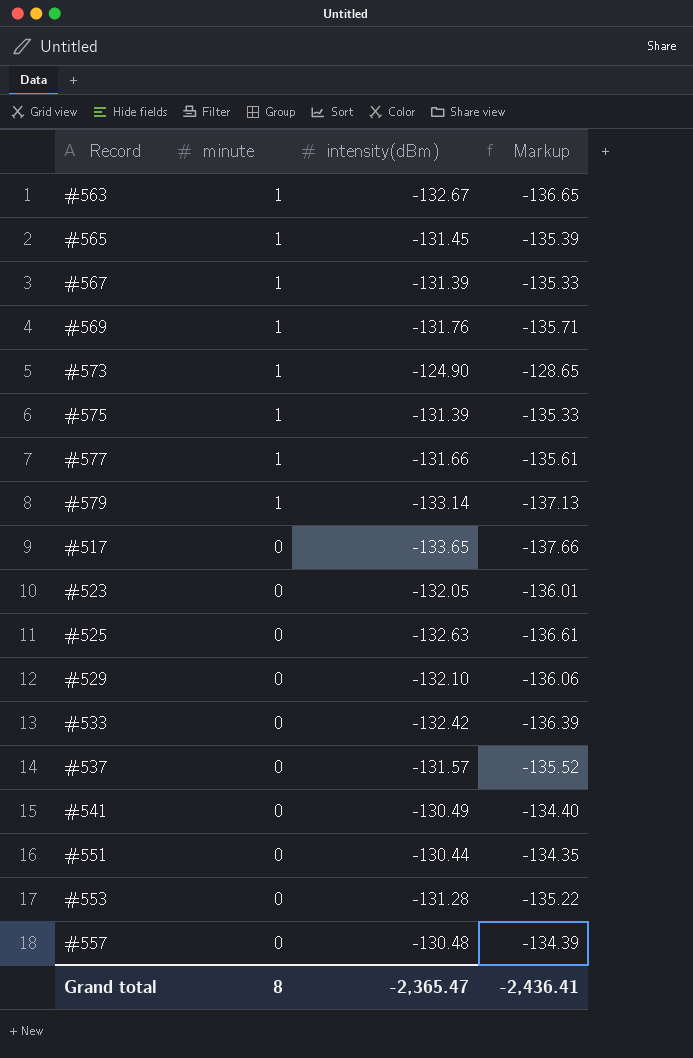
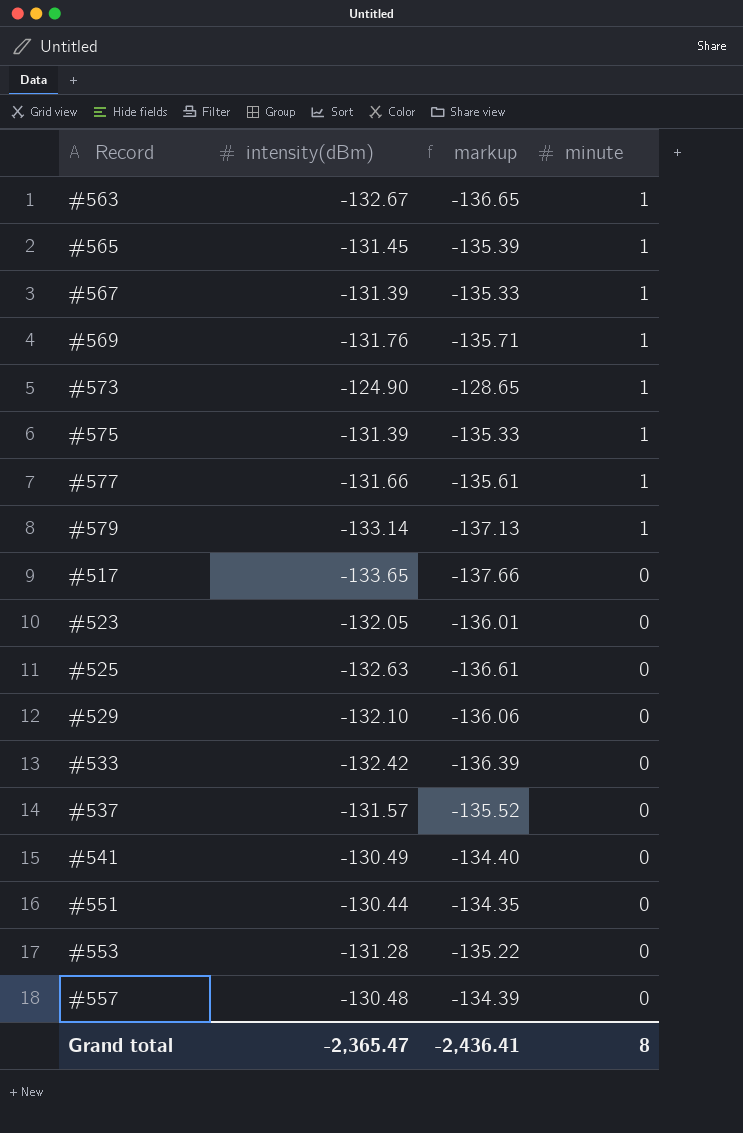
column name: Markup -> markup
column minute | position: 2 -> 4

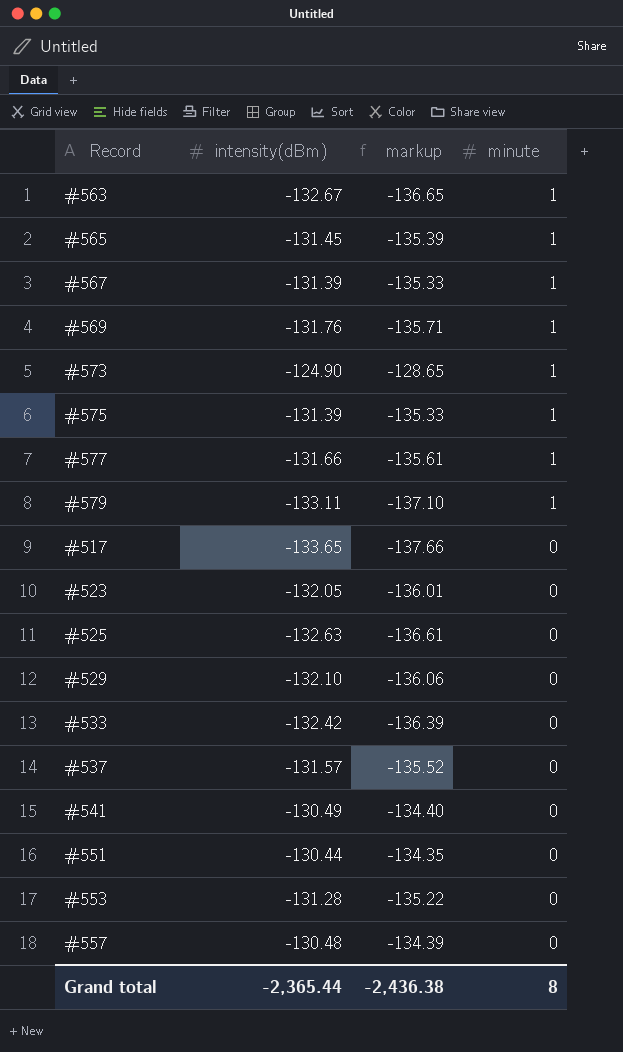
#579 | intensity(dBm): -133.14 -> -133.11
#579 | markup: -137.13 -> -137.10
Grand total | intensity(dBm): -2,365.47 -> -2,365.44
Grand total | markup: -2,436.41 -> -2,436.38

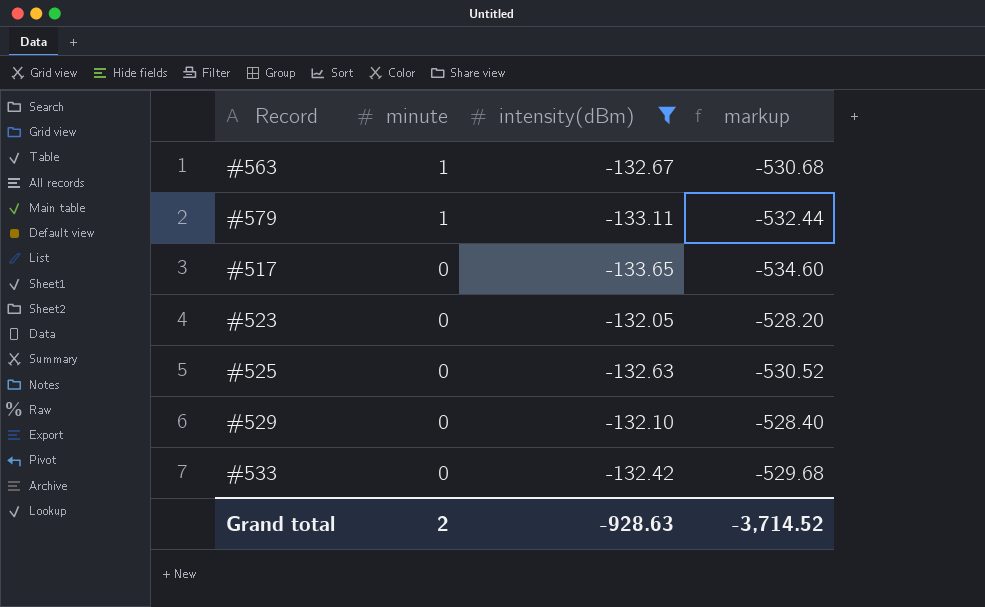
filter: none -> intensity(dBm) <= -132.05
column minute | position: 4 -> 2
column markup | formula: [intensity(dBm)] * 1.03 -> [intensity(dBm)] * 4
Grand total | minute: 8 -> 2
Grand total | intensity(dBm): -2,365.44 -> -928.63
Grand total | markup: -2,436.38 -> -3,714.52

